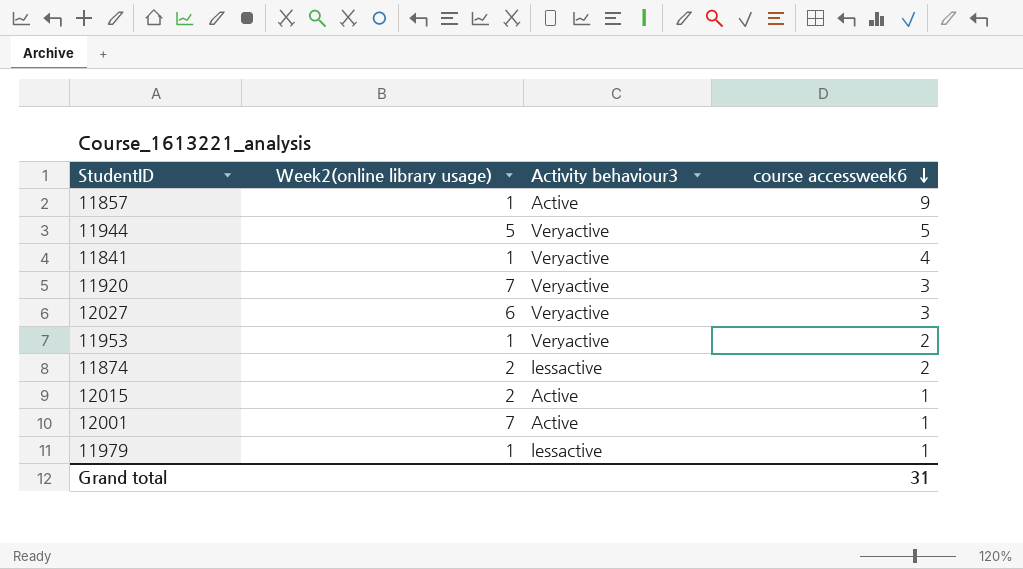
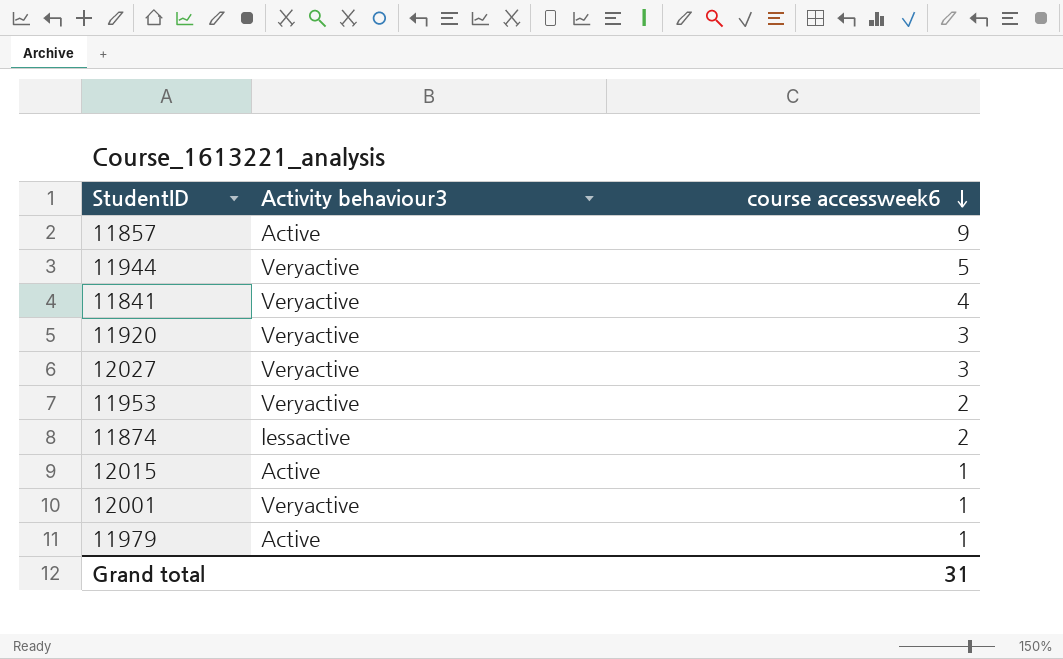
column Week2(online library usage) | position: 2 -> none
12001 | Activity behaviour3: Active -> Veryactive
11979 | Activity behaviour3: lessactive -> Active

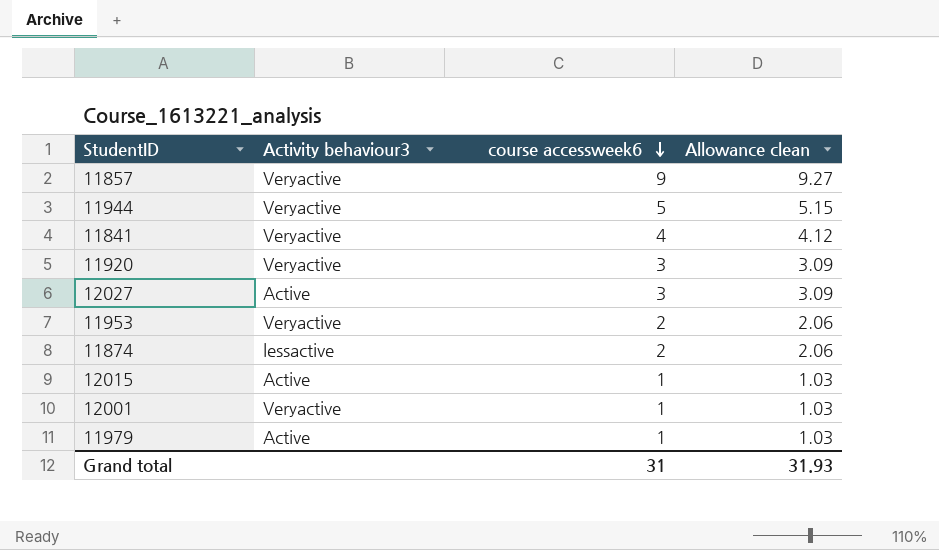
column Allowance clean | formula: none -> [course accessweek6] * 1.03
11857 | Activity behaviour3: Active -> Veryactive
12027 | Activity behaviour3: Veryactive -> Active

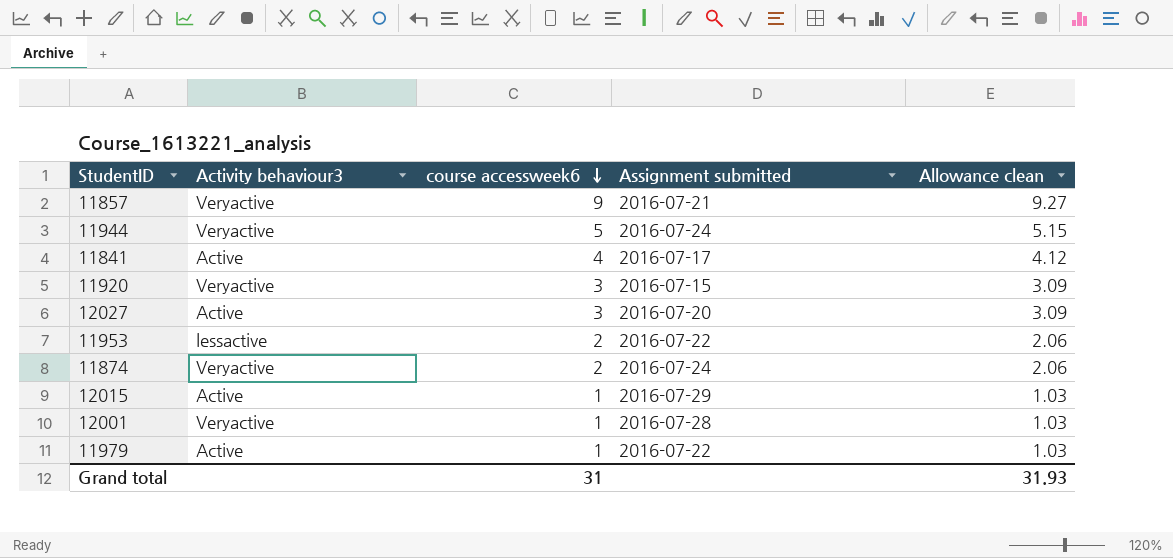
column Assignment submitted | position: none -> 4
11841 | Activity behaviour3: Veryactive -> Active
11953 | Activity behaviour3: Veryactive -> lessactive
11874 | Activity behaviour3: lessactive -> Veryactive

